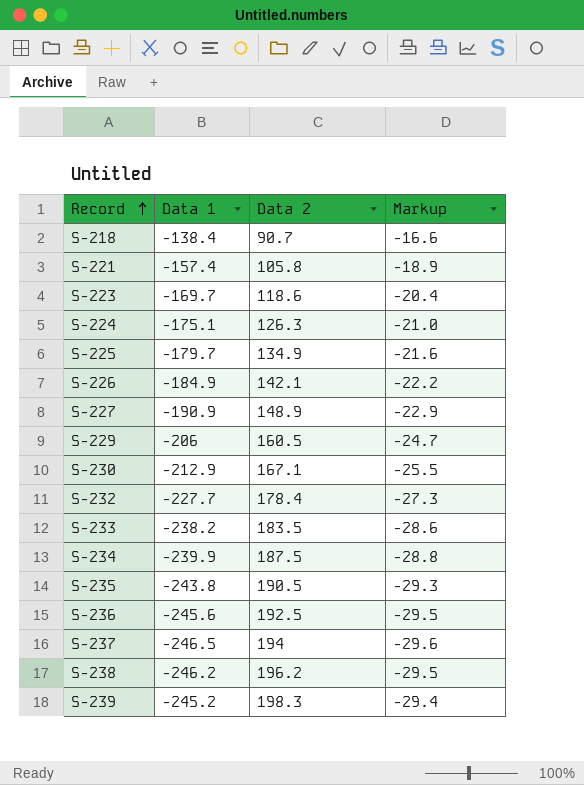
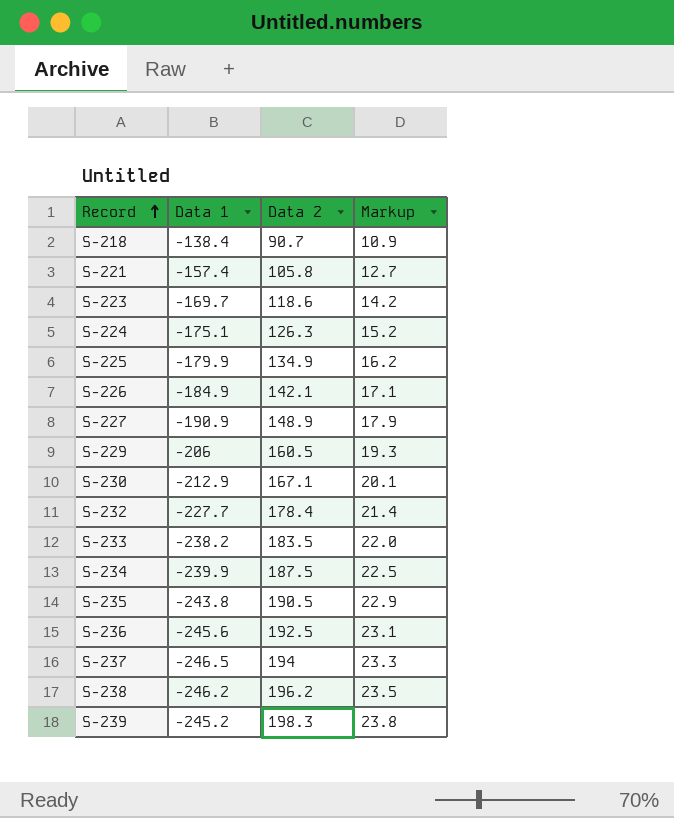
column Markup | formula: [Data 1] * 0.12 -> [Data 2] * 0.12
S-225 | Data 1: -179.7 -> -179.9

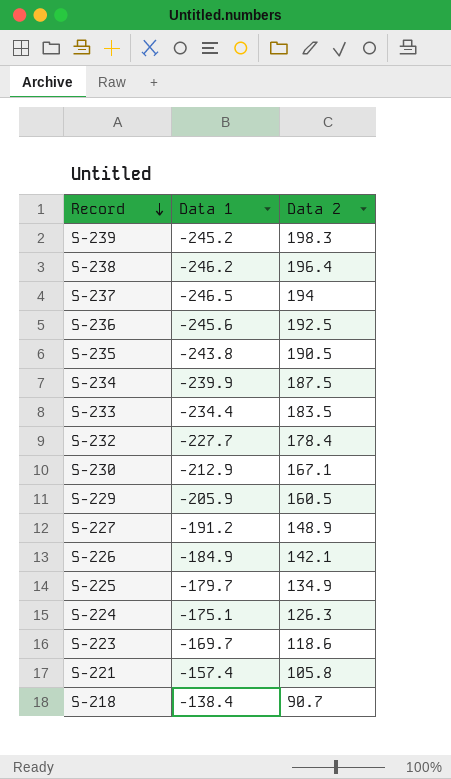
row order: Record ascending -> Record descending
column Markup | formula: [Data 2] * 0.12 -> none
S-238 | Data 2: 196.2 -> 196.4
S-233 | Data 1: -238.2 -> -234.4
S-229 | Data 1: -206 -> -205.9
S-227 | Data 1: -190.9 -> -191.2
S-225 | Data 1: -179.9 -> -179.7

